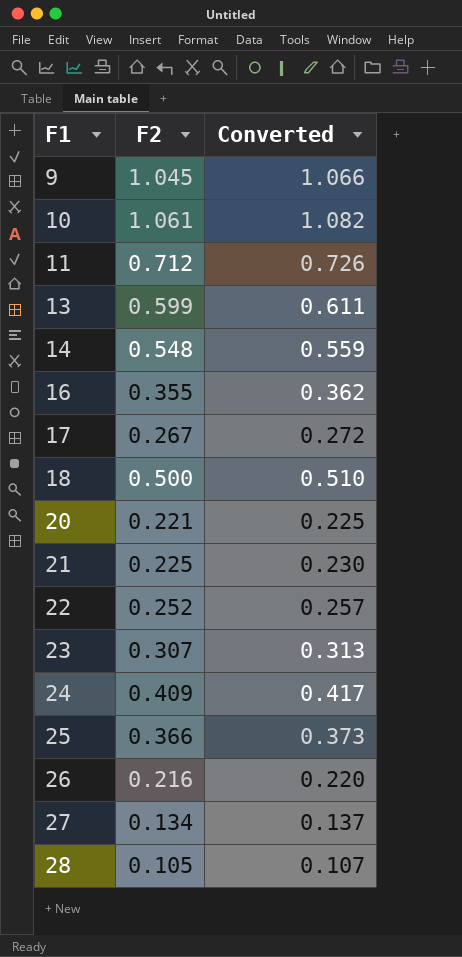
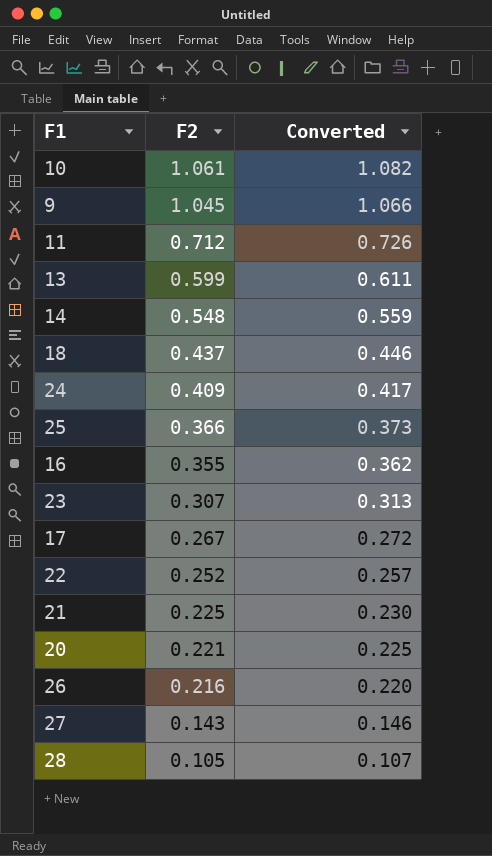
row order: F1 ascending -> F2 descending
18 | F2: 0.500 -> 0.437
18 | Converted: 0.510 -> 0.446
27 | F2: 0.134 -> 0.143
27 | Converted: 0.137 -> 0.146

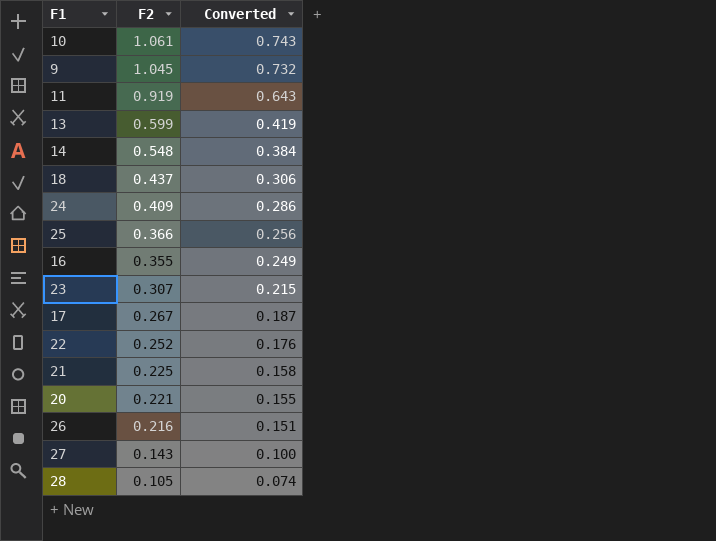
column Converted | formula: [F2] * 1.02 -> [F2] * 0.7
11 | F2: 0.712 -> 0.919

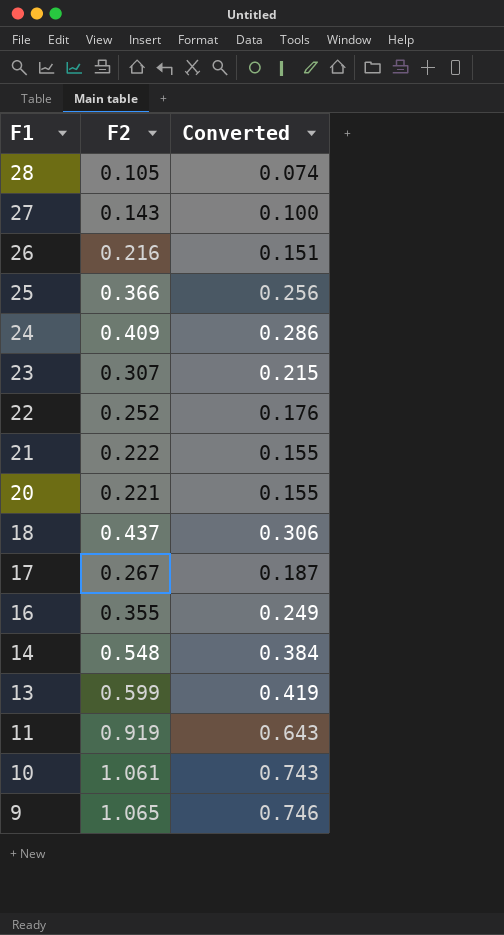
row order: F2 descending -> F1 descending
21 | F2: 0.225 -> 0.222
21 | Converted: 0.158 -> 0.155
9 | F2: 1.045 -> 1.065
9 | Converted: 0.732 -> 0.746

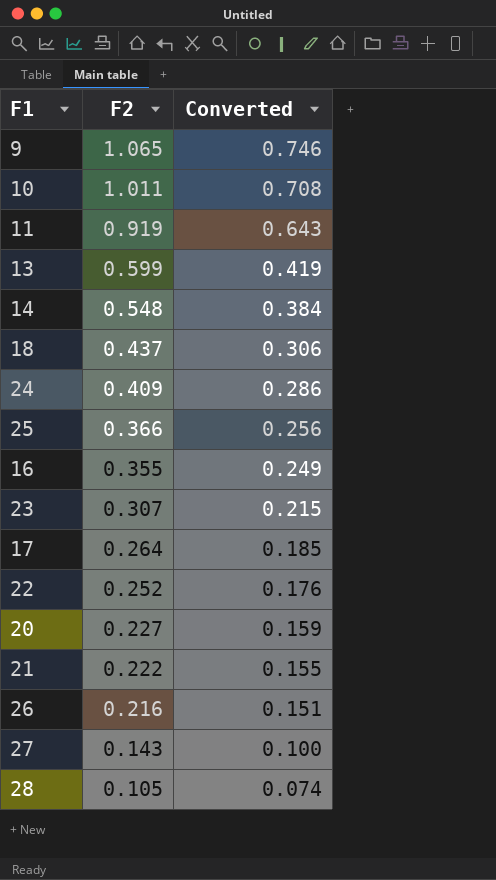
row order: F1 descending -> F2 descending
10 | F2: 1.061 -> 1.011
10 | Converted: 0.743 -> 0.708
17 | F2: 0.267 -> 0.264
17 | Converted: 0.187 -> 0.185
20 | F2: 0.221 -> 0.227
20 | Converted: 0.155 -> 0.159

